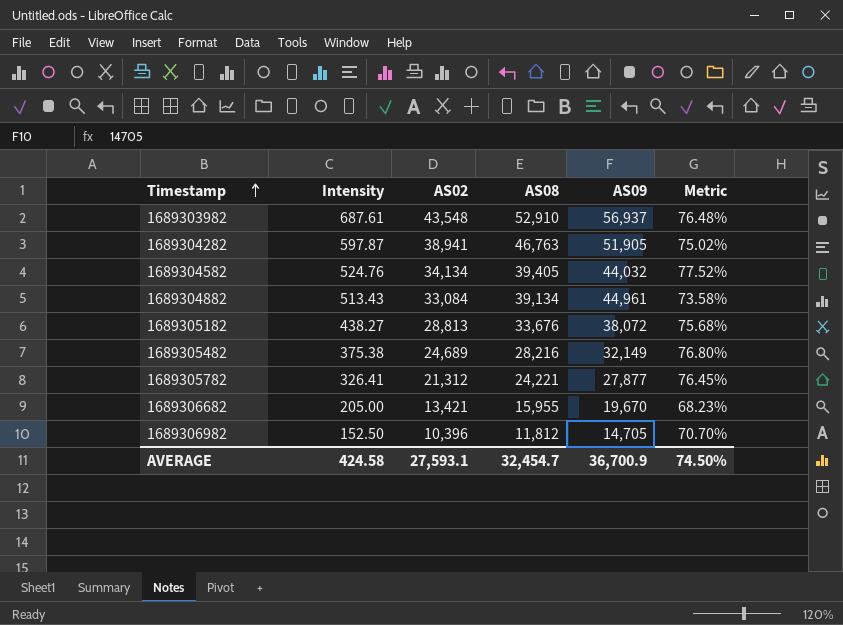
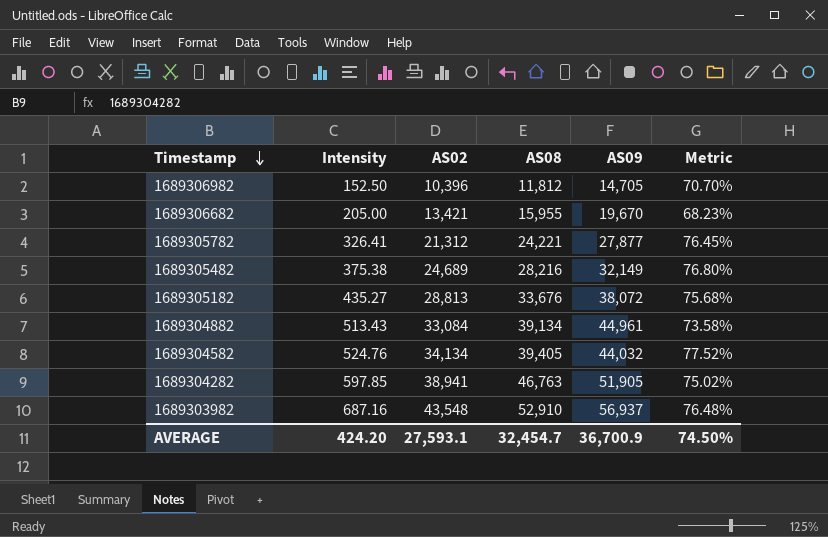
row order: Timestamp ascending -> Timestamp descending
1689305182 | Intensity: 438.27 -> 435.27
1689304282 | Intensity: 597.87 -> 597.85
1689303982 | Intensity: 687.61 -> 687.16
AVERAGE | Intensity: 424.58 -> 424.20

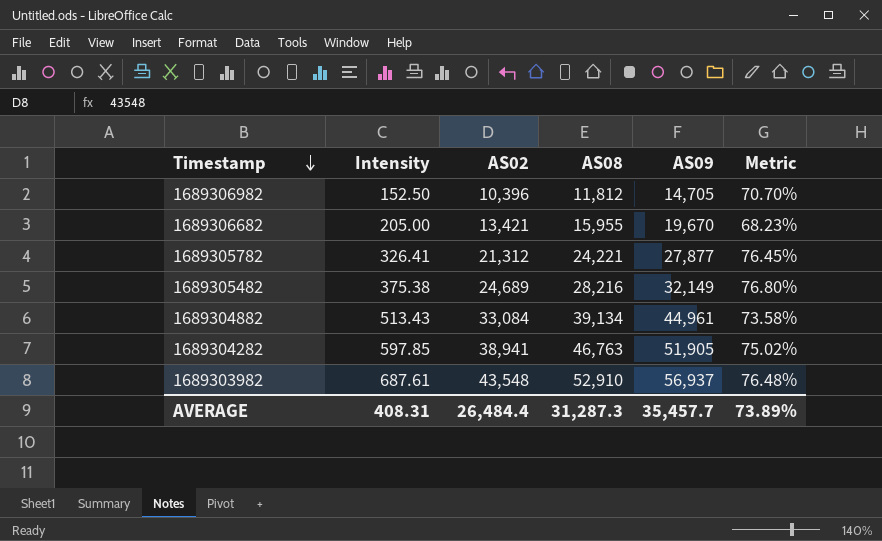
row 1689305182: 435.27 | 28,813 | 33,676 | 38,072 | 75.68% -> none
row 1689304582: 524.76 | 34,134 | 39,405 | 44,032 | 77.52% -> none
1689303982 | Intensity: 687.16 -> 687.61
AVERAGE | Intensity: 424.20 -> 408.31
AVERAGE | AS02: 27,593.1 -> 26,484.4
AVERAGE | AS08: 32,454.7 -> 31,287.3
AVERAGE | AS09: 36,700.9 -> 35,457.7
AVERAGE | Metric: 74.50% -> 73.89%

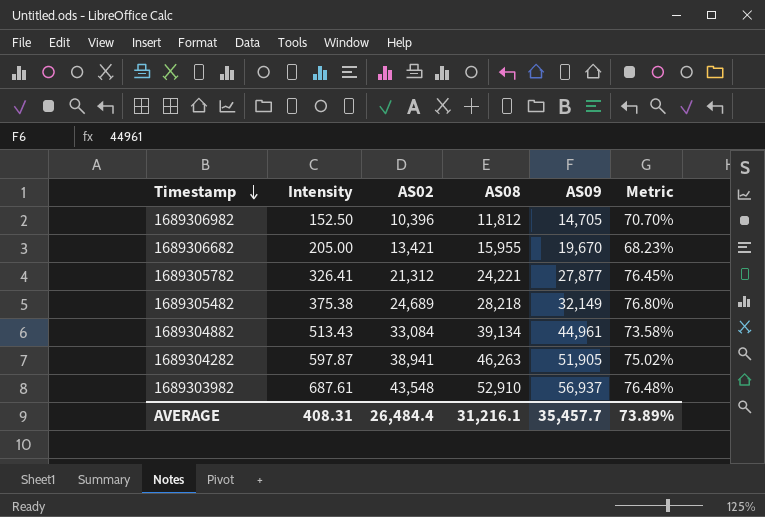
1689305482 | AS08: 28,216 -> 28,218
1689304282 | Intensity: 597.85 -> 597.87
1689304282 | AS08: 46,763 -> 46,263
AVERAGE | AS08: 31,287.3 -> 31,216.1

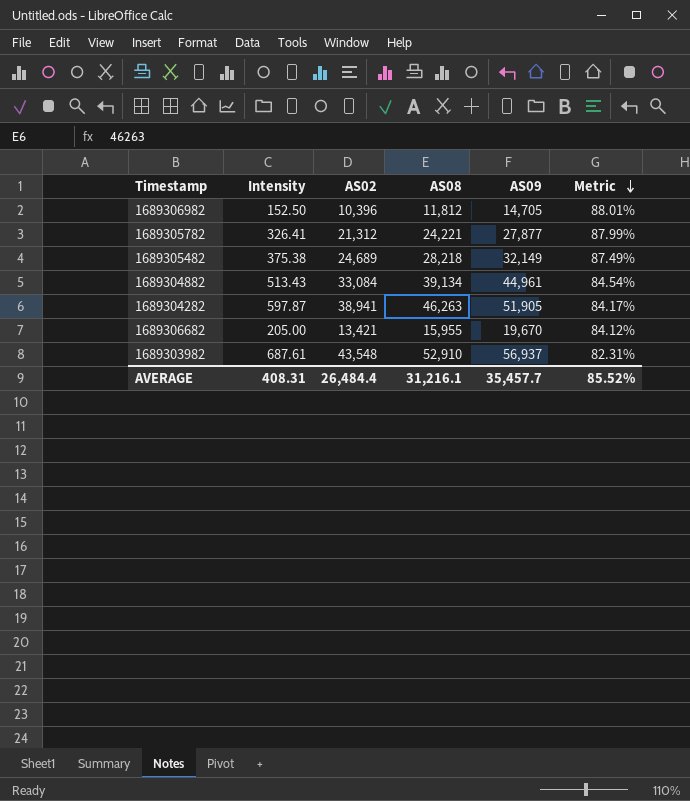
row order: Timestamp descending -> Metric descending
column Metric | formula: [AS02] / [AS09] -> [AS02] / [AS08]
AVERAGE | Metric: 73.89% -> 85.52%

